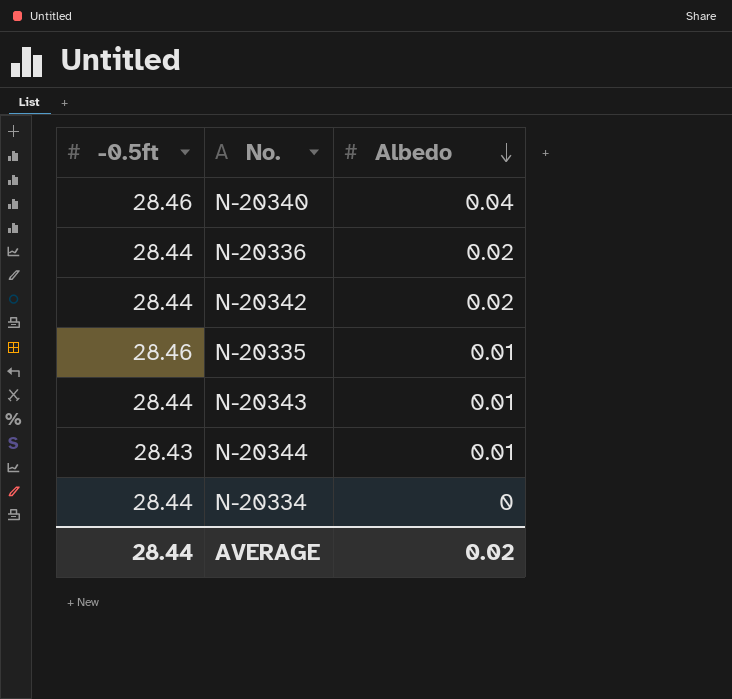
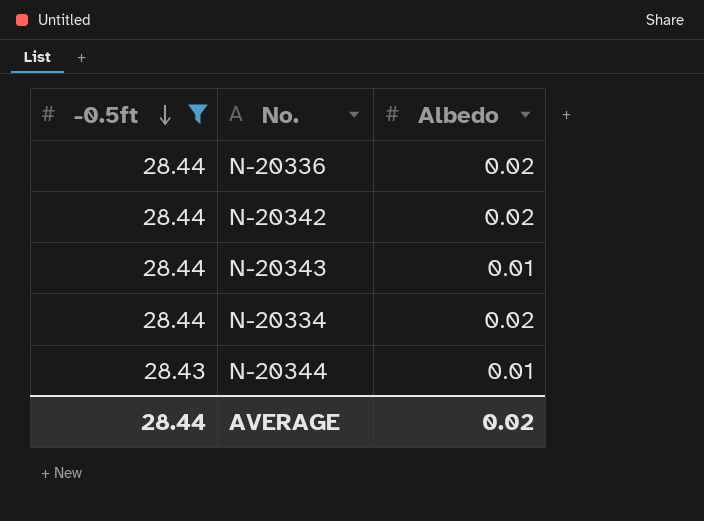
filter: none -> -0.5ft != 28.46
row order: Albedo descending -> -0.5ft descending
N-20334 | Albedo: 0 -> 0.02

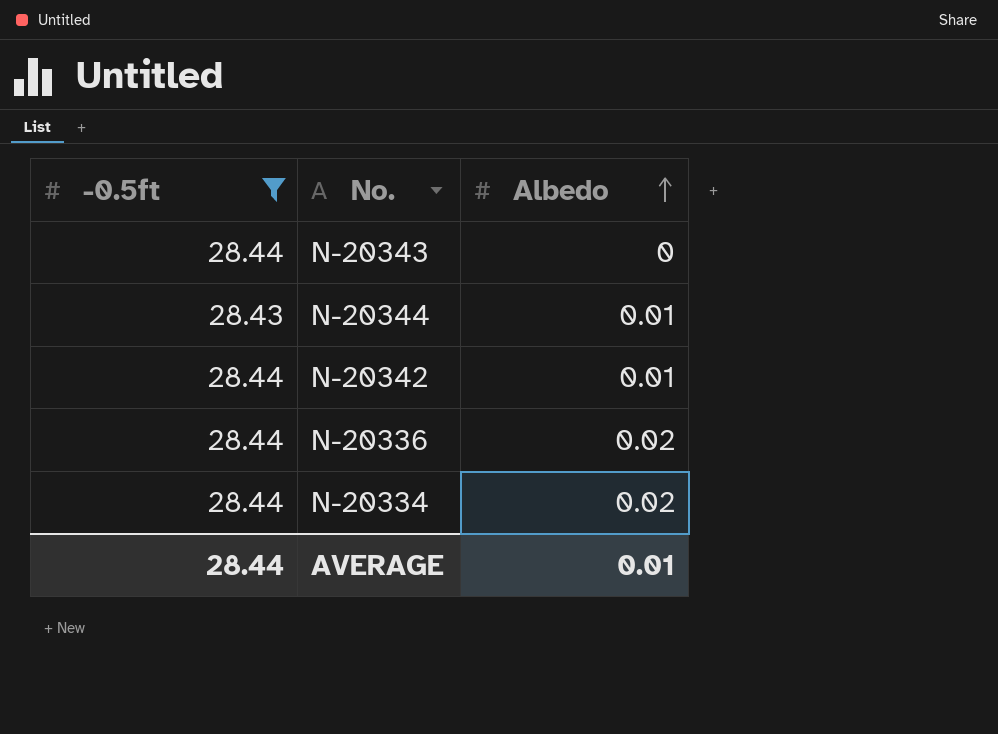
row order: -0.5ft descending -> Albedo ascending
N-20343 | Albedo: 0.01 -> 0
N-20342 | Albedo: 0.02 -> 0.01
AVERAGE | Albedo: 0.02 -> 0.01

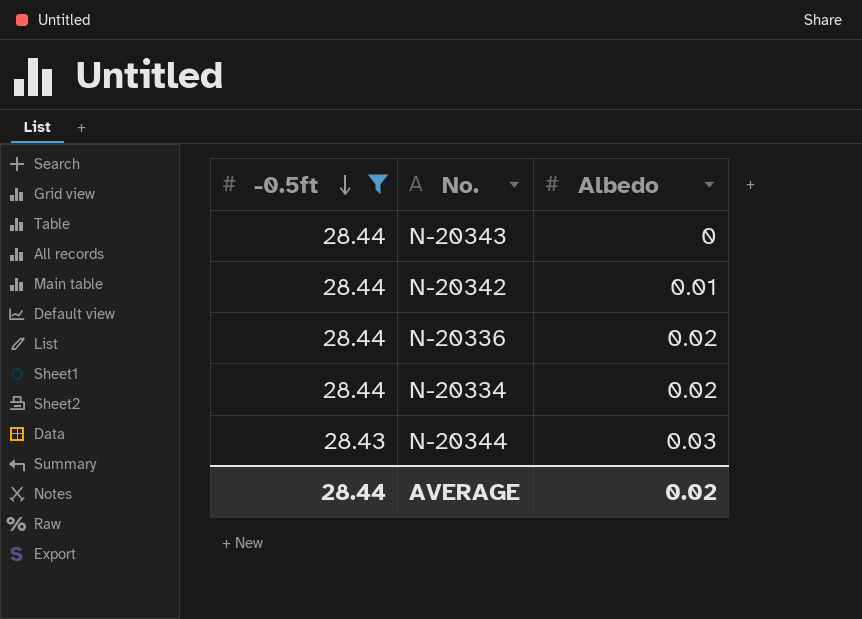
row order: Albedo ascending -> -0.5ft descending
N-20344 | Albedo: 0.01 -> 0.03
AVERAGE | Albedo: 0.01 -> 0.02

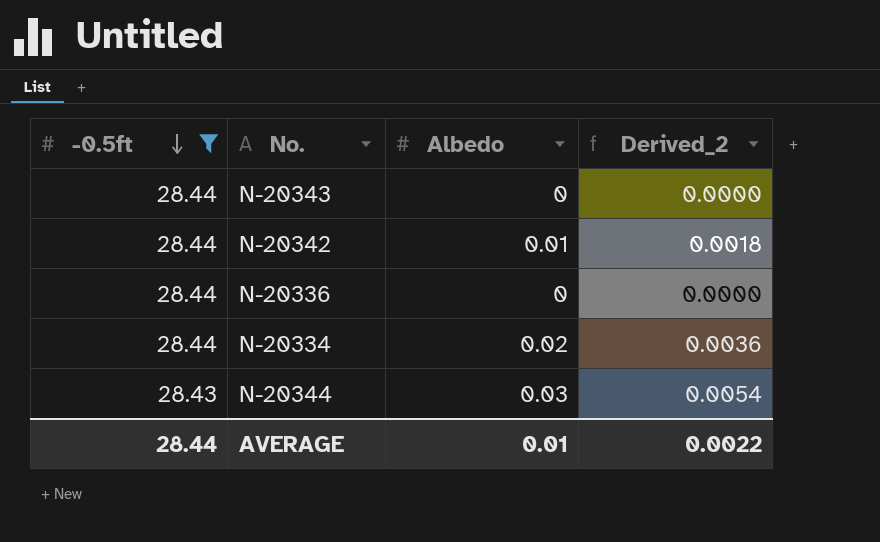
column Derived_2 | formula: none -> [Albedo] * 0.18
N-20336 | Albedo: 0.02 -> 0
AVERAGE | Albedo: 0.02 -> 0.01

